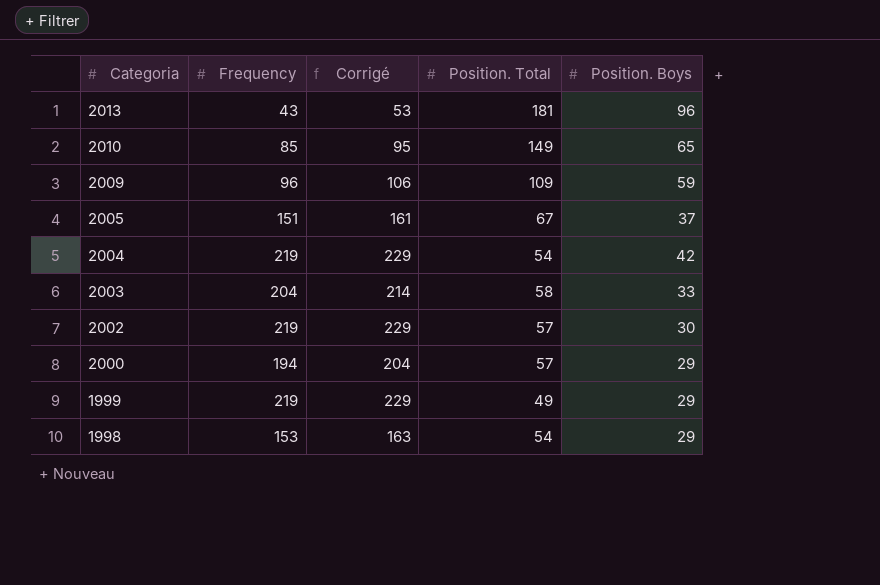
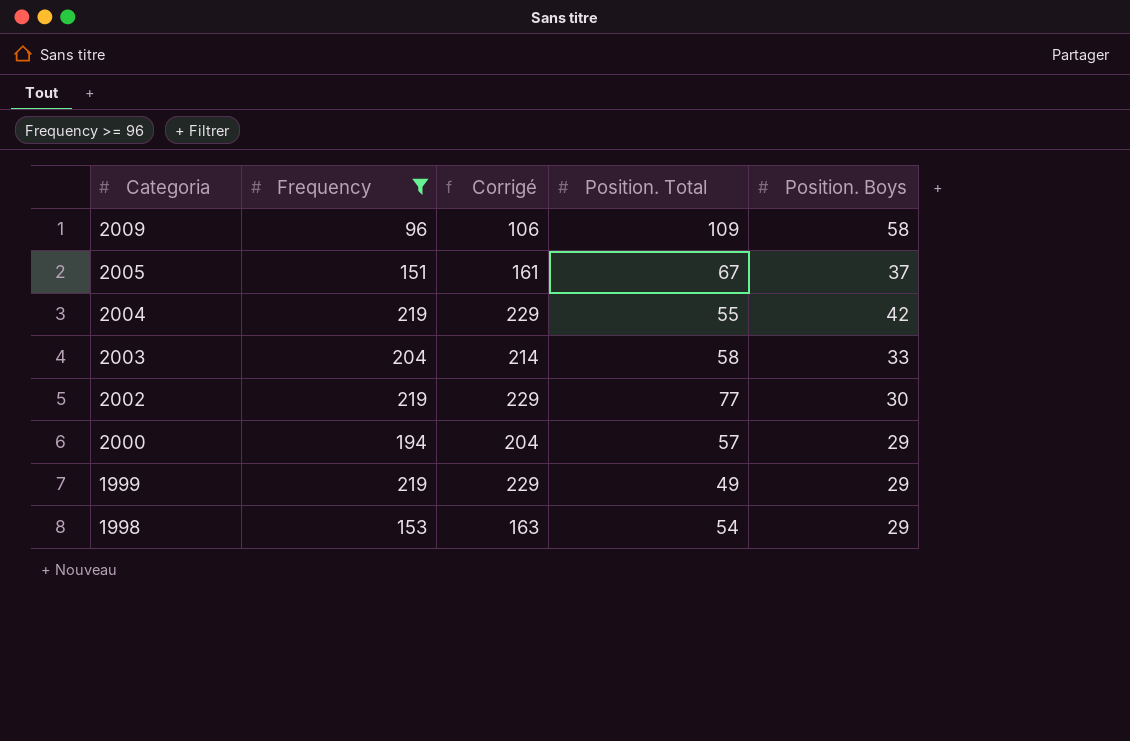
filter: none -> Frequency >= 96
2009 | Position. Boys: 59 -> 58
2004 | Position. Total: 54 -> 55
2002 | Position. Total: 57 -> 77

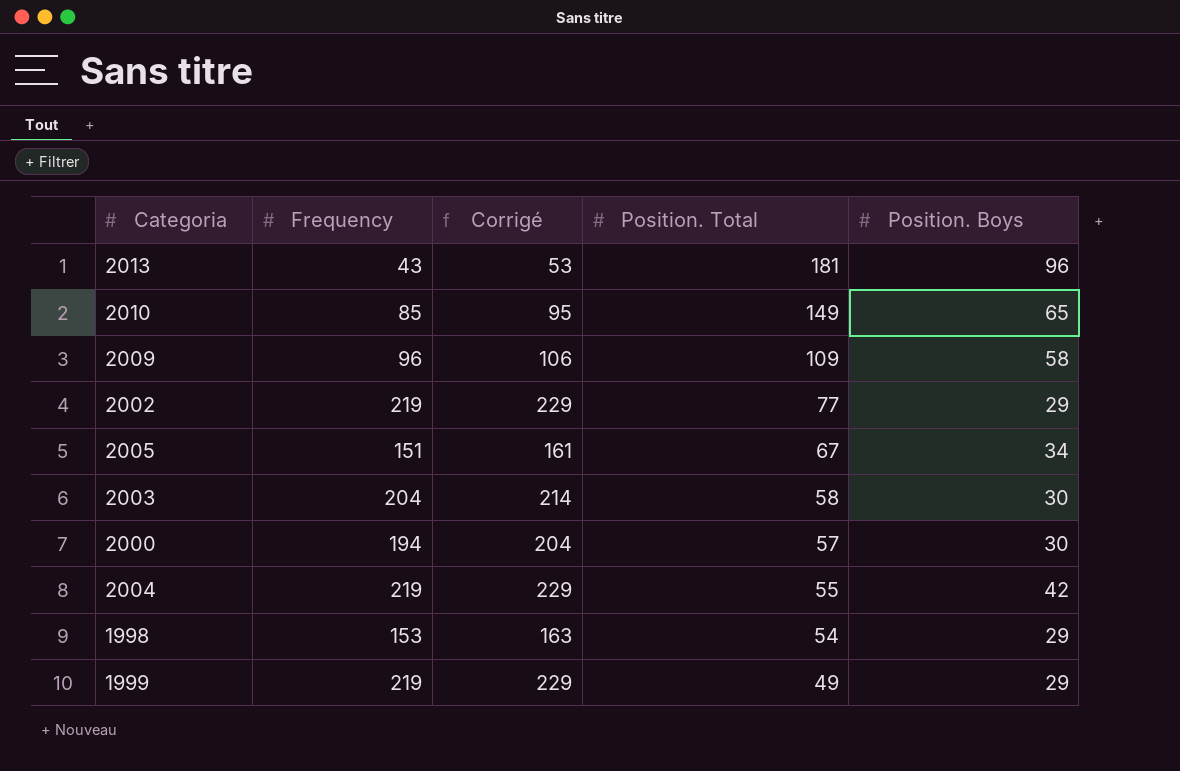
filter: Frequency >= 96 -> none
row order: Categoria descending -> Position. Total descending
2002 | Position. Boys: 30 -> 29
2005 | Position. Boys: 37 -> 34
2003 | Position. Boys: 33 -> 30
2000 | Position. Boys: 29 -> 30

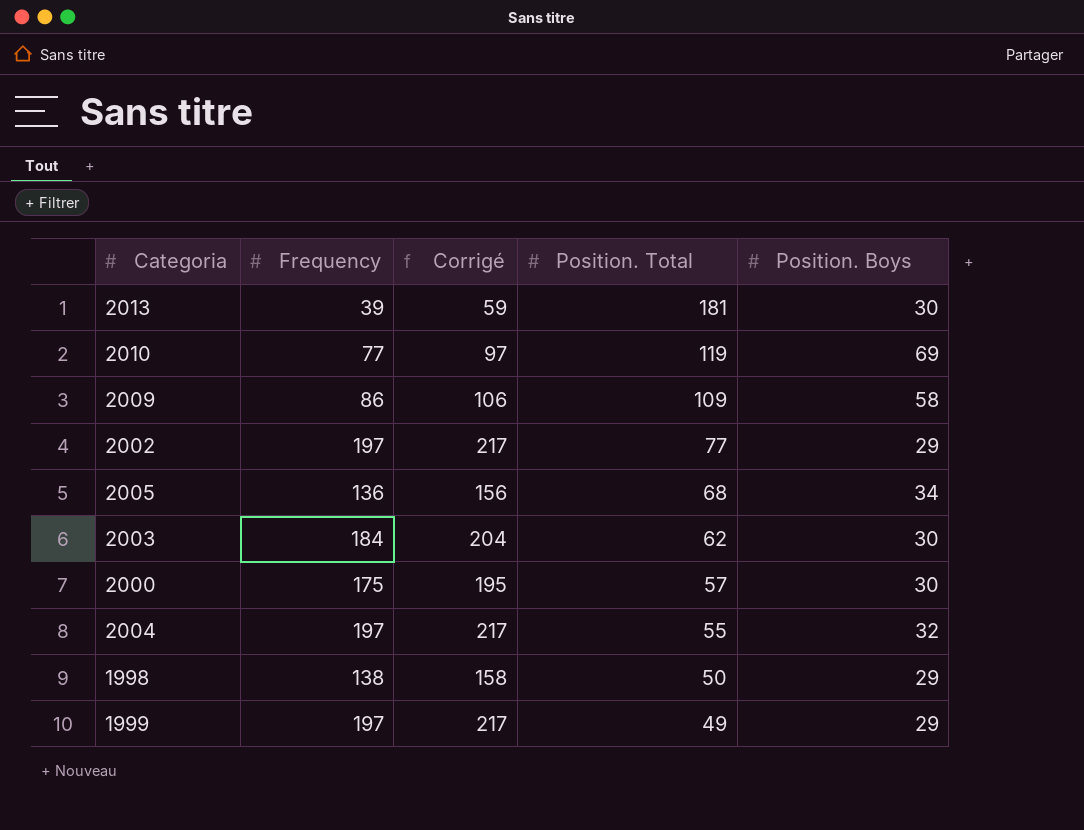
column Corrigé | formula: [Frequency] + 10 -> [Frequency] + 20
2013 | Frequency: 43 -> 39
2013 | Position. Boys: 96 -> 30
2010 | Frequency: 85 -> 77
2010 | Position. Total: 149 -> 119
2010 | Position. Boys: 65 -> 69
2009 | Frequency: 96 -> 86
2002 | Frequency: 219 -> 197
2005 | Frequency: 151 -> 136
2005 | Position. Total: 67 -> 68
2003 | Frequency: 204 -> 184
2003 | Position. Total: 58 -> 62
2000 | Frequency: 194 -> 175
2004 | Frequency: 219 -> 197
2004 | Position. Boys: 42 -> 32
1998 | Frequency: 153 -> 138
1998 | Position. Total: 54 -> 50
1999 | Frequency: 219 -> 197

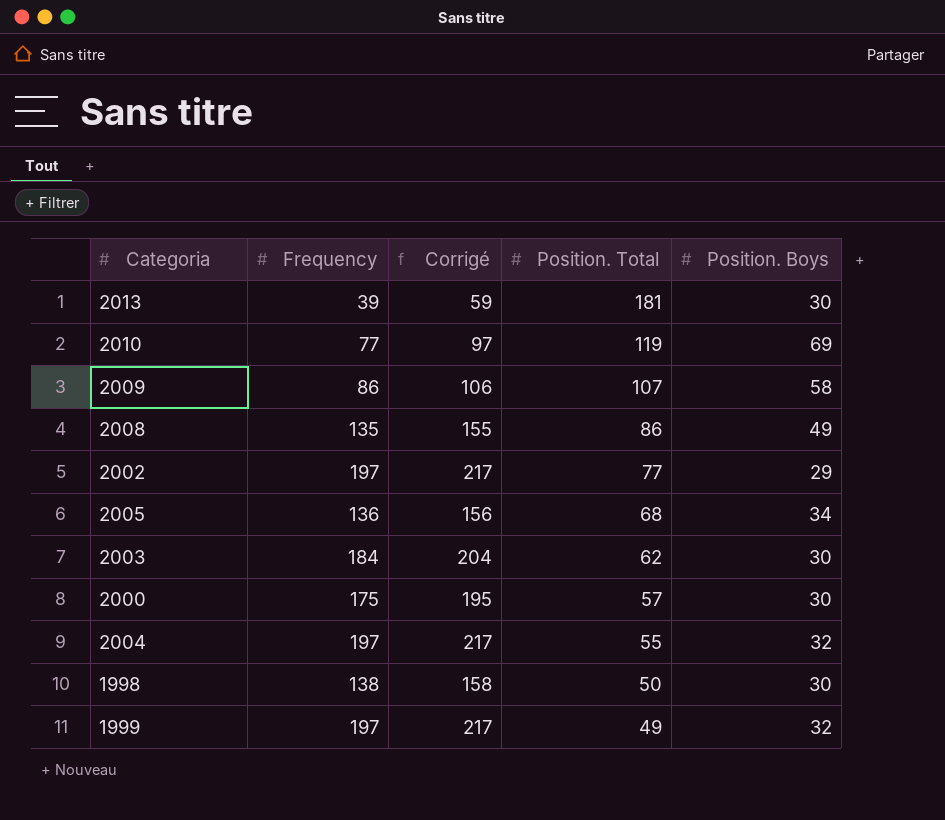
2009 | Position. Total: 109 -> 107
row 2008: none -> 135 | 155 | 86 | 49
1998 | Position. Boys: 29 -> 30
1999 | Position. Boys: 29 -> 32

